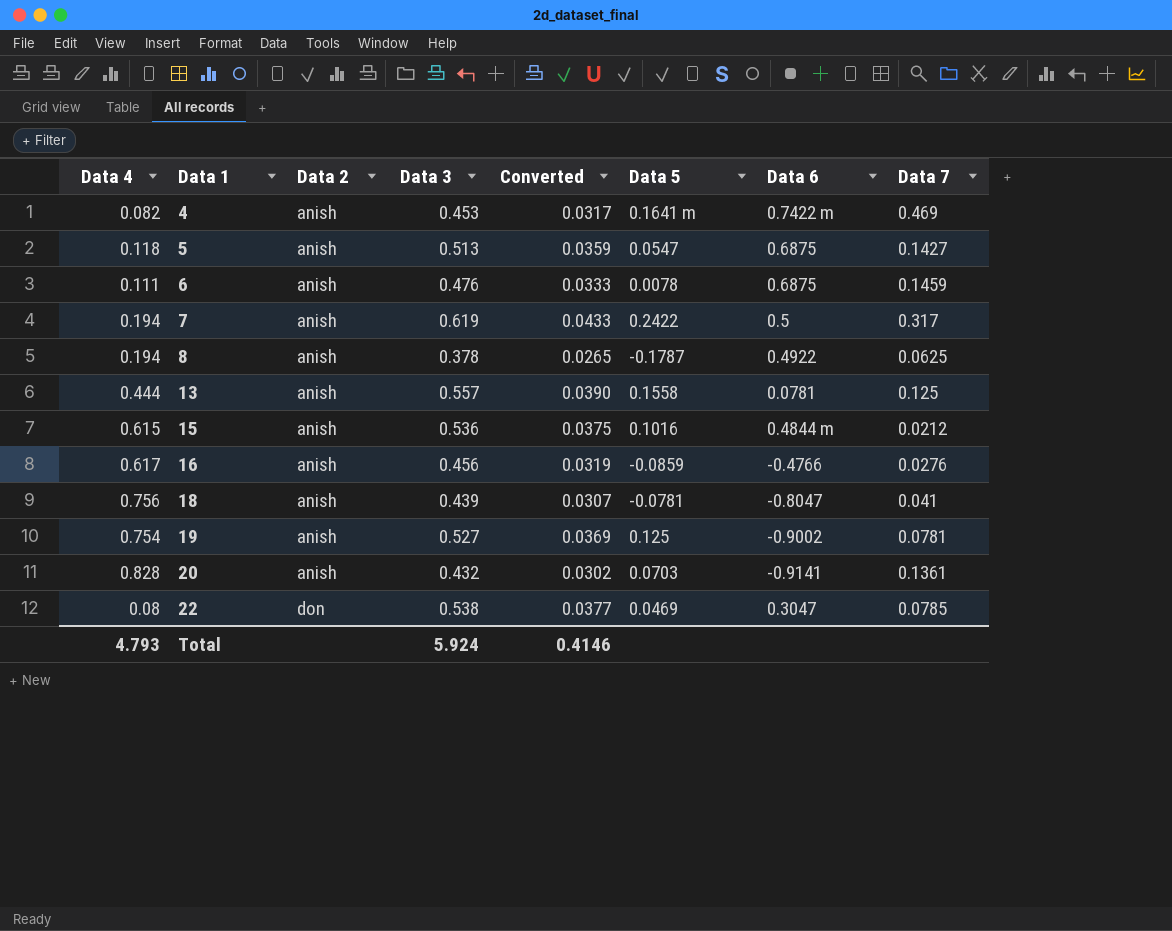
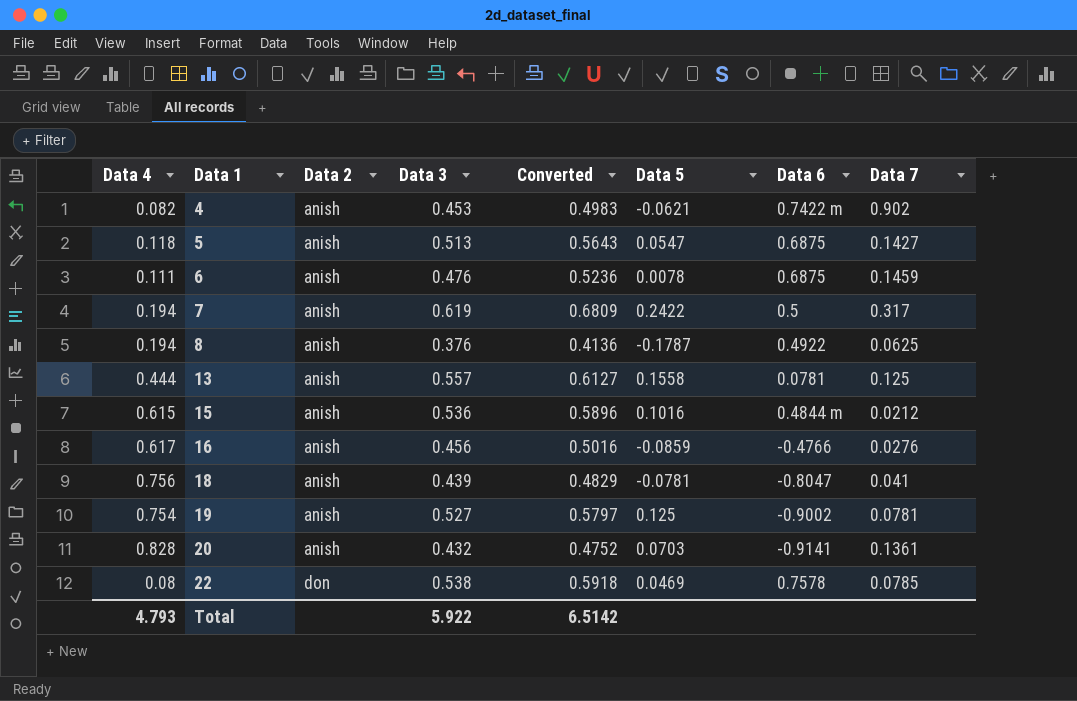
column Converted | formula: [Data 3] * 0.07 -> [Data 3] * 1.1
4 | Data 5: 0.1641 m -> -0.0621
4 | Data 7: 0.469 -> 0.902
8 | Data 3: 0.378 -> 0.376
22 | Data 6: 0.3047 -> 0.7578
Total | Data 3: 5.924 -> 5.922
Total | Converted: 0.4146 -> 6.5142

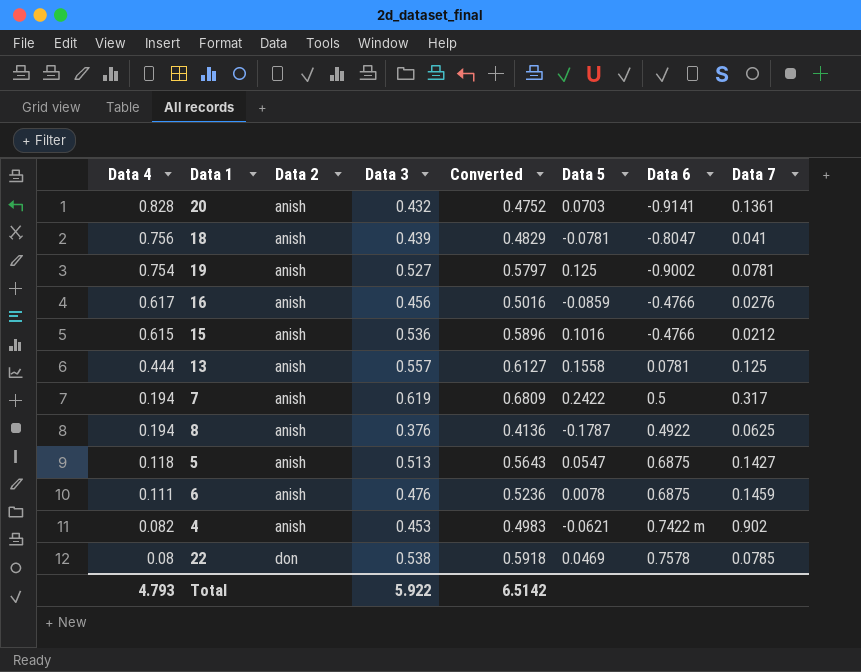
row order: Data 1 ascending -> Data 4 descending
15 | Data 6: 0.4844 m -> -0.4766

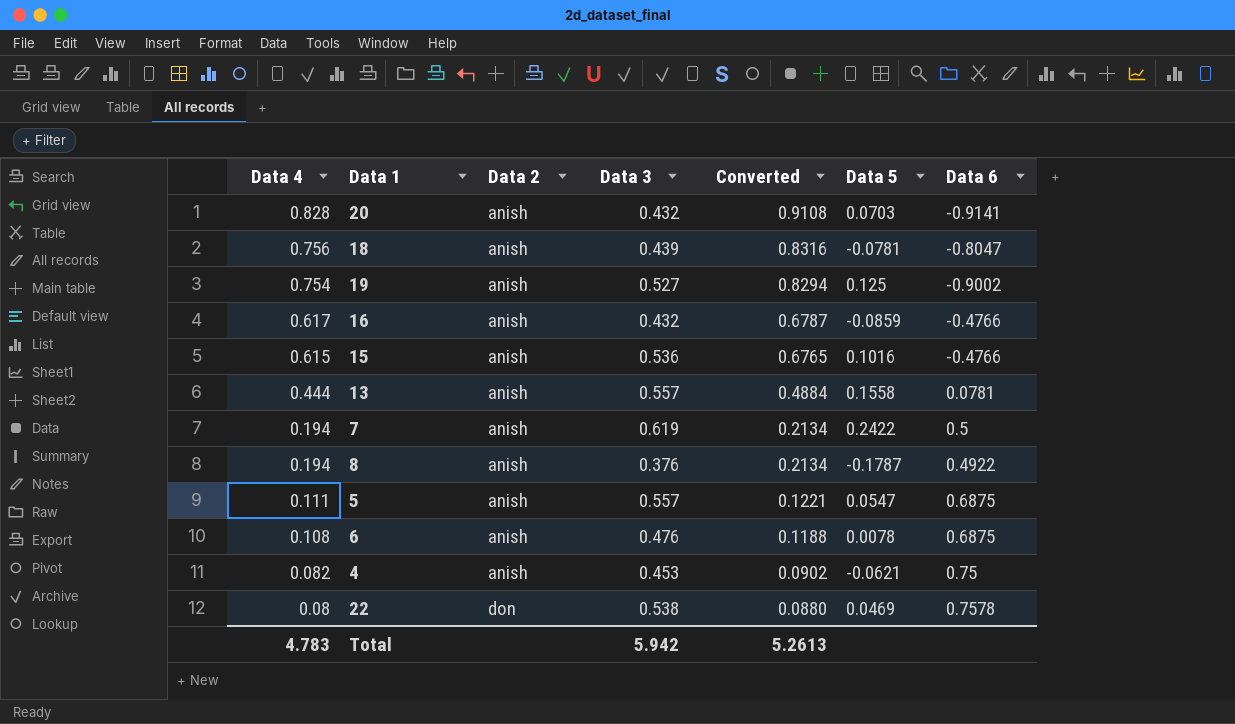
column Data 7 | position: 8 -> none
column Converted | formula: [Data 3] * 1.1 -> [Data 4] * 1.1
16 | Data 3: 0.456 -> 0.432
5 | Data 4: 0.118 -> 0.111
5 | Data 3: 0.513 -> 0.557
6 | Data 4: 0.111 -> 0.108
4 | Data 6: 0.7422 m -> 0.75
Total | Data 4: 4.793 -> 4.783
Total | Data 3: 5.922 -> 5.942
Total | Converted: 6.5142 -> 5.2613

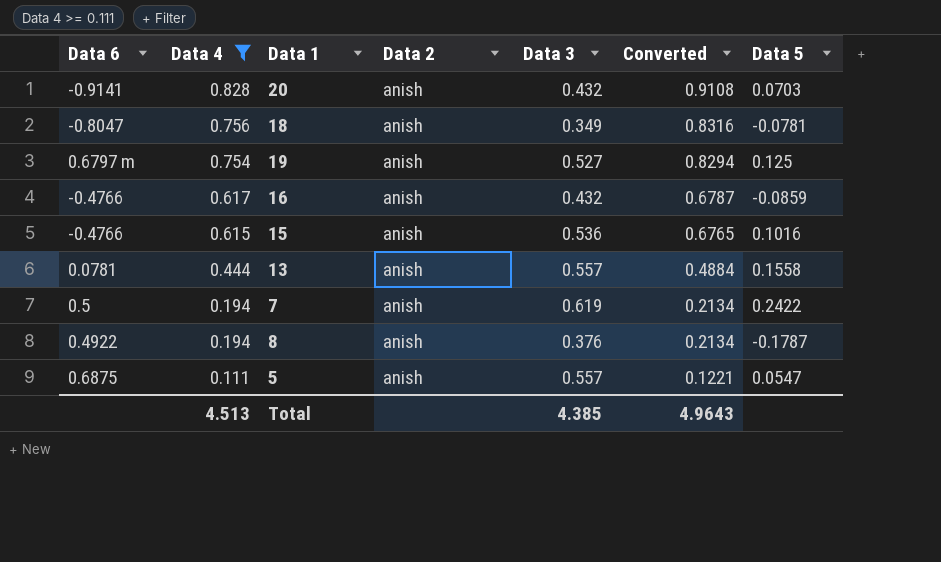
filter: none -> Data 4 >= 0.111
column Data 6 | position: 7 -> 1
18 | Data 3: 0.439 -> 0.349
19 | Data 6: -0.9002 -> 0.6797 m
Total | Data 4: 4.783 -> 4.513
Total | Data 3: 5.942 -> 4.385
Total | Converted: 5.2613 -> 4.9643

